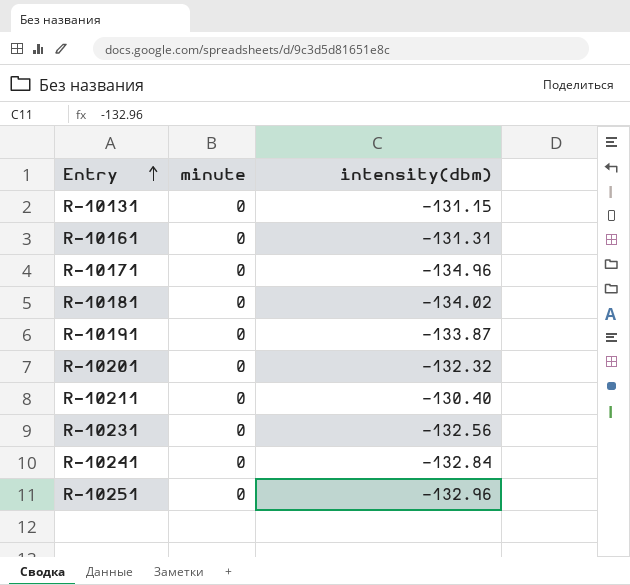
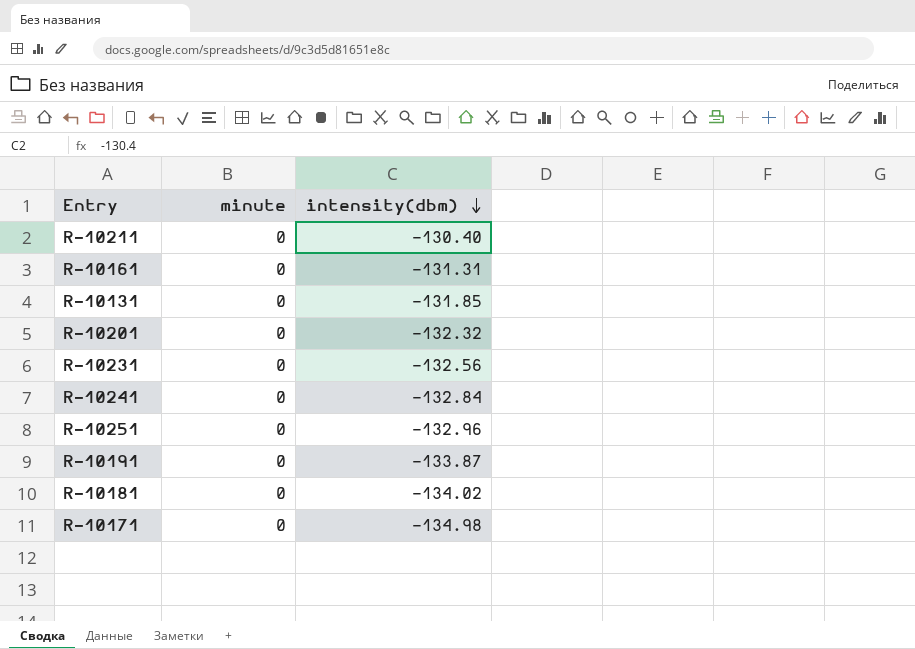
row order: Entry ascending -> intensity(dbm) descending
R-10131 | intensity(dbm): -131.15 -> -131.85
R-10171 | intensity(dbm): -134.96 -> -134.98

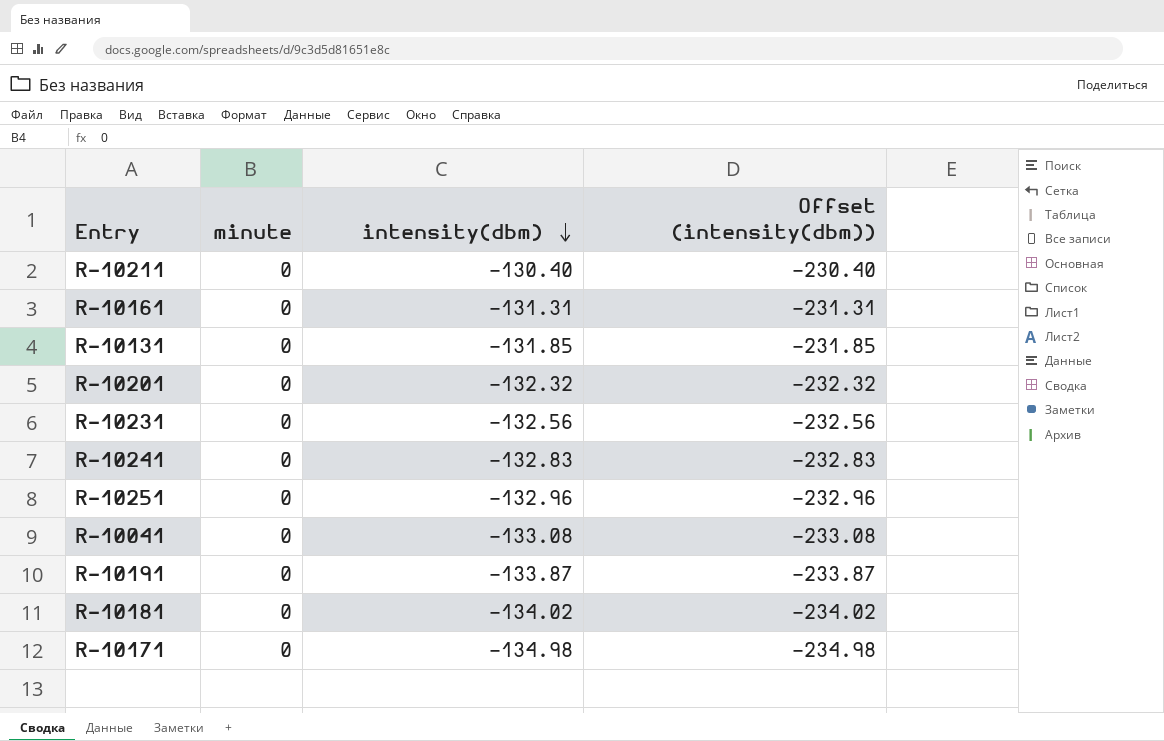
column Offset (intensity(dbm)) | formula: none -> [intensity(dbm)] - 100
R-10241 | intensity(dbm): -132.84 -> -132.83
row R-10041: none -> 0 | -133.08 | -233.08

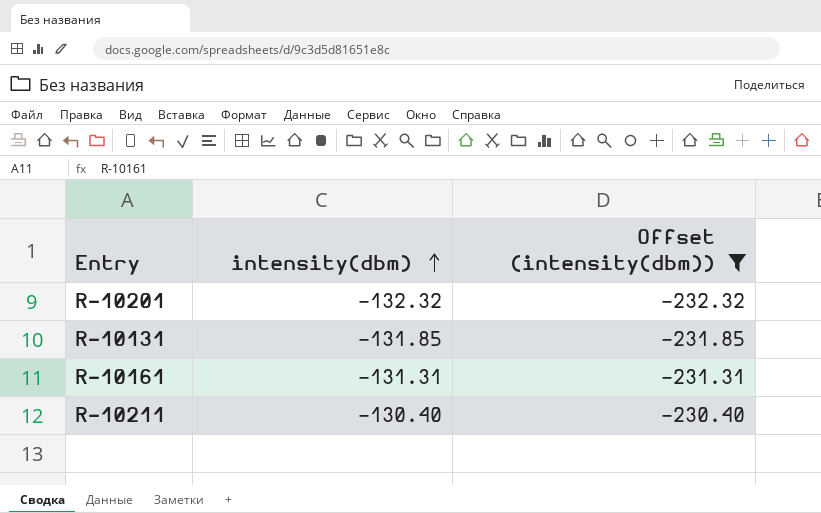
filter: none -> Offset (intensity(dbm)) >= -232.32
row order: intensity(dbm) descending -> intensity(dbm) ascending
column minute | position: 2 -> none

